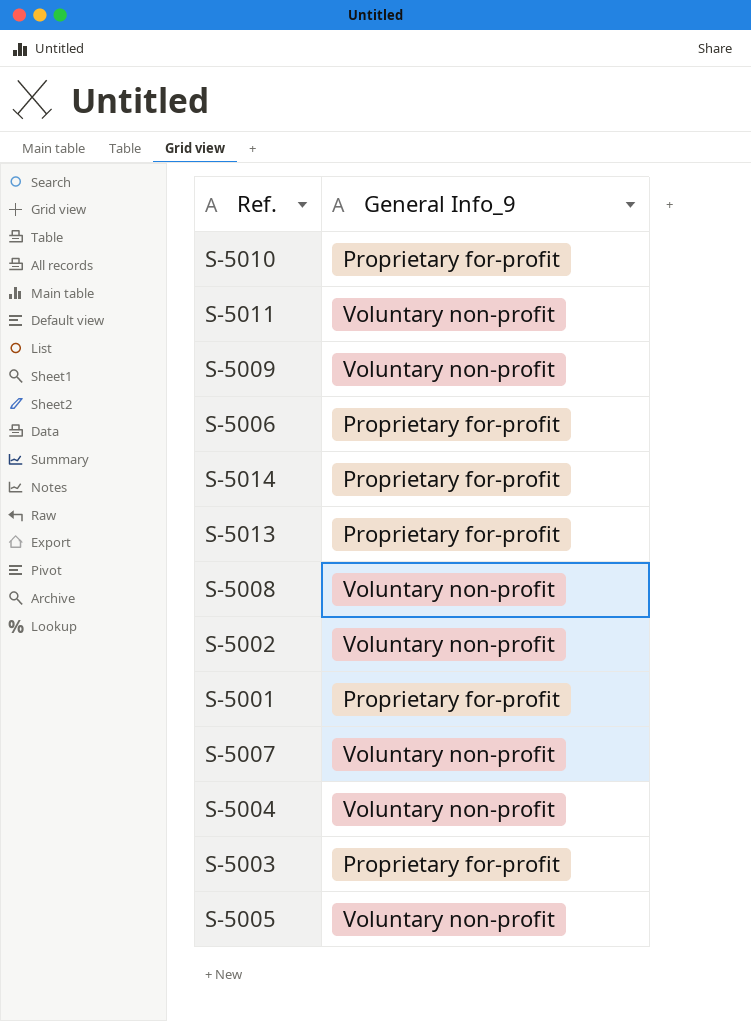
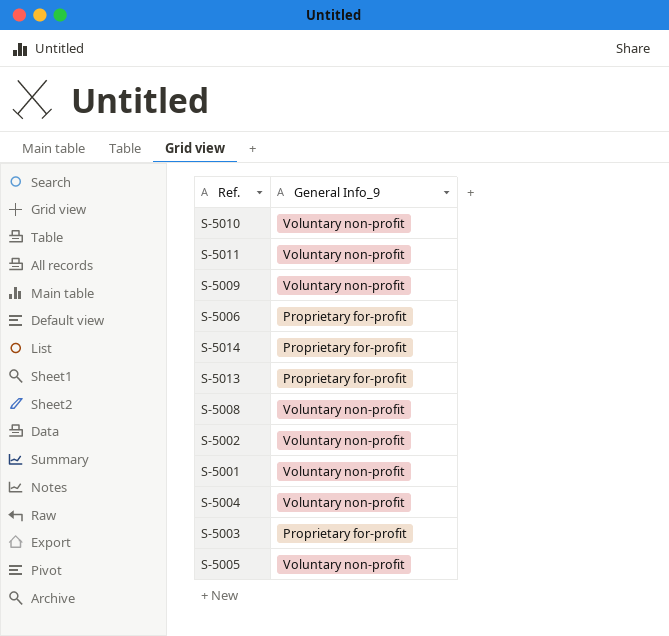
row S-5007: Voluntary non-profit -> none
S-5010 | General Info_9: Proprietary for-profit -> Voluntary non-profit
S-5001 | General Info_9: Proprietary for-profit -> Voluntary non-profit

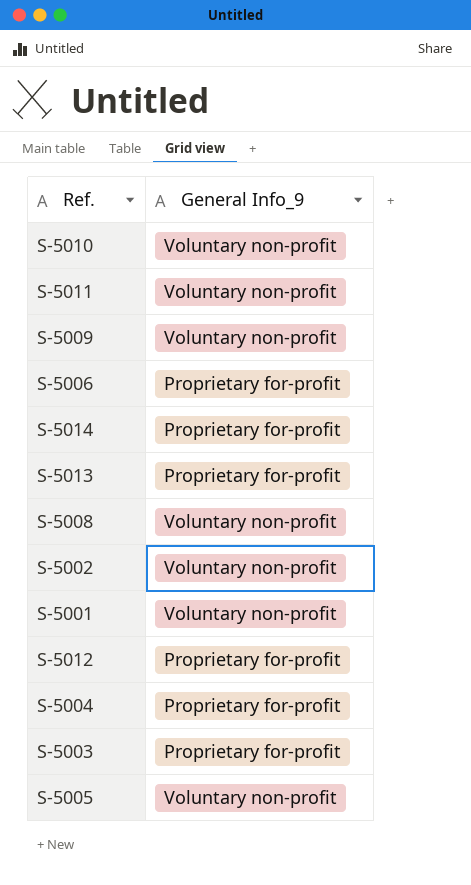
row S-5012: none -> Proprietary for-profit
S-5004 | General Info_9: Voluntary non-profit -> Proprietary for-profit

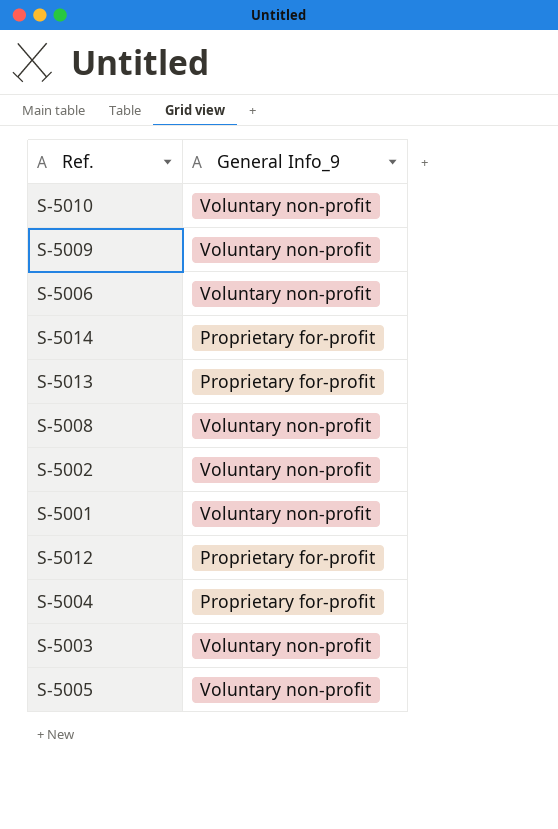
row S-5011: Voluntary non-profit -> none
S-5006 | General Info_9: Proprietary for-profit -> Voluntary non-profit
S-5003 | General Info_9: Proprietary for-profit -> Voluntary non-profit

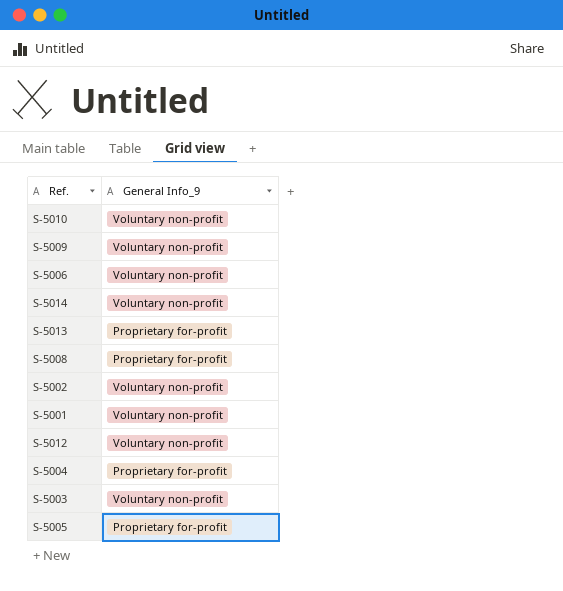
S-5014 | General Info_9: Proprietary for-profit -> Voluntary non-profit
S-5008 | General Info_9: Voluntary non-profit -> Proprietary for-profit
S-5012 | General Info_9: Proprietary for-profit -> Voluntary non-profit
S-5005 | General Info_9: Voluntary non-profit -> Proprietary for-profit

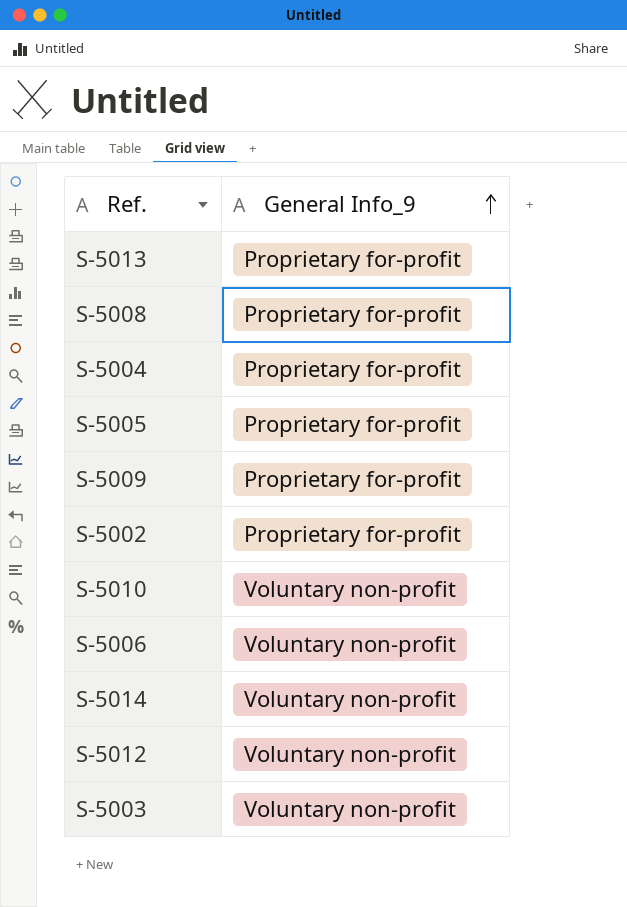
row order: none -> General Info_9 ascending
row S-5001: Voluntary non-profit -> none
S-5009 | General Info_9: Voluntary non-profit -> Proprietary for-profit
S-5002 | General Info_9: Voluntary non-profit -> Proprietary for-profit

